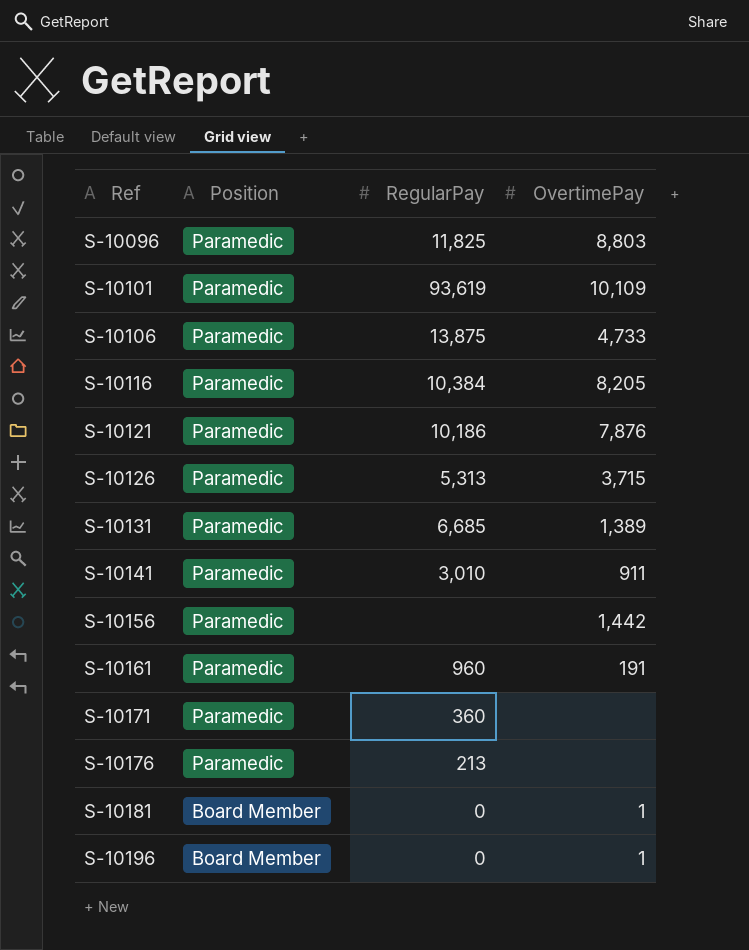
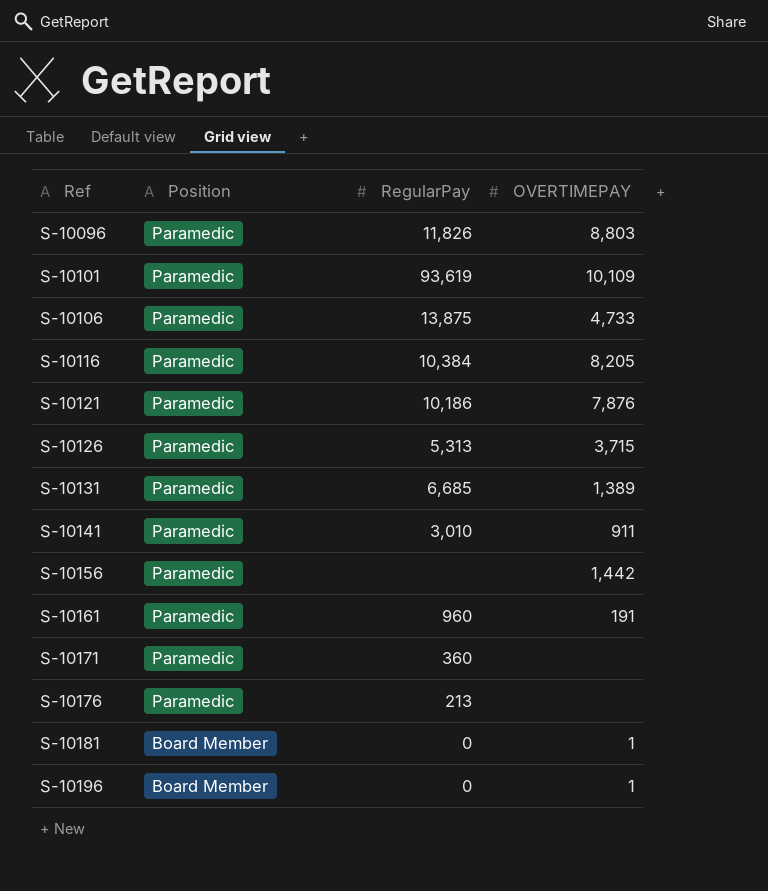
column name: OvertimePay -> OVERTIMEPAY
S-10096 | RegularPay: 11,825 -> 11,826

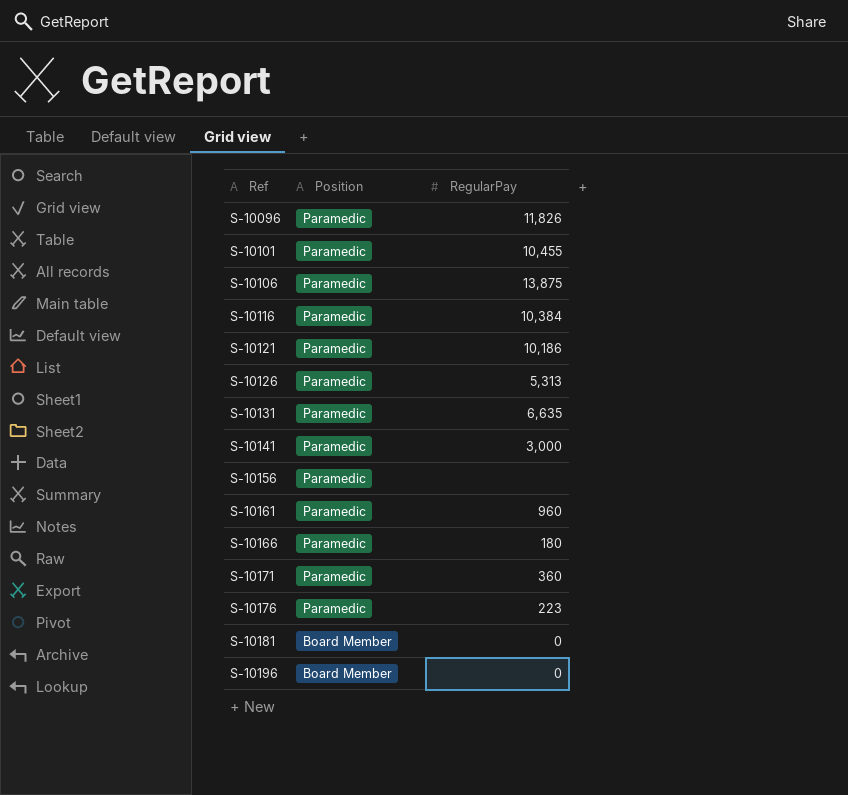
column OVERTIMEPAY | position: 4 -> none
S-10101 | RegularPay: 93,619 -> 10,455
S-10131 | RegularPay: 6,685 -> 6,635
S-10141 | RegularPay: 3,010 -> 3,000
row S-10166: none -> Paramedic | 180
S-10176 | RegularPay: 213 -> 223

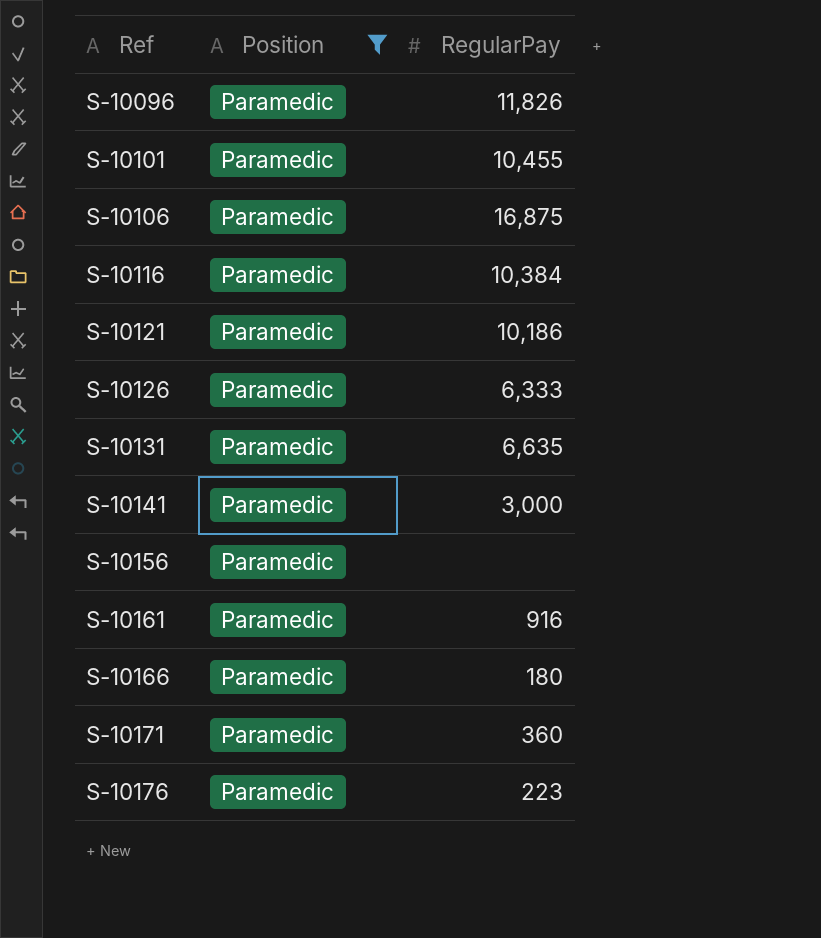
filter: none -> Position = Paramedic
S-10106 | RegularPay: 13,875 -> 16,875
S-10126 | RegularPay: 5,313 -> 6,333
S-10161 | RegularPay: 960 -> 916

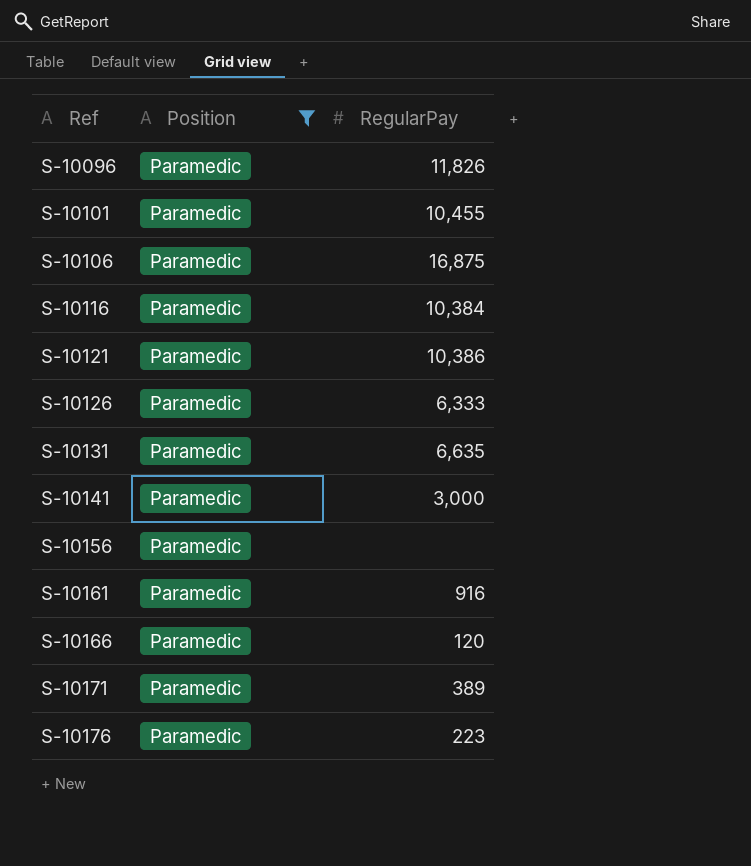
S-10121 | RegularPay: 10,186 -> 10,386
S-10166 | RegularPay: 180 -> 120
S-10171 | RegularPay: 360 -> 389

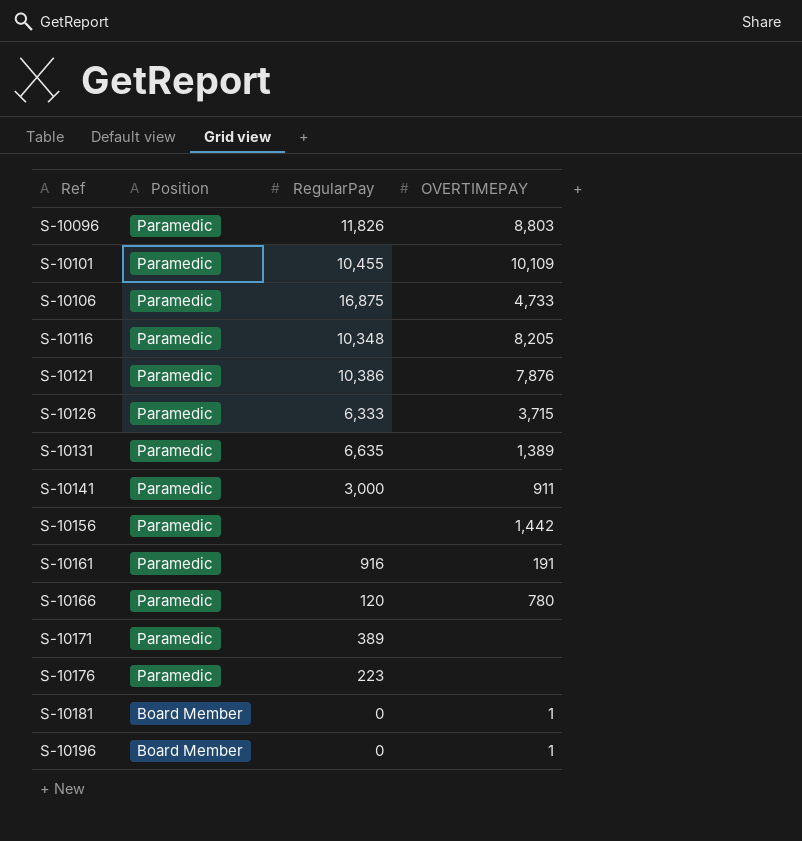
filter: Position = Paramedic -> none
column OVERTIMEPAY | position: none -> 4
S-10116 | RegularPay: 10,384 -> 10,348

